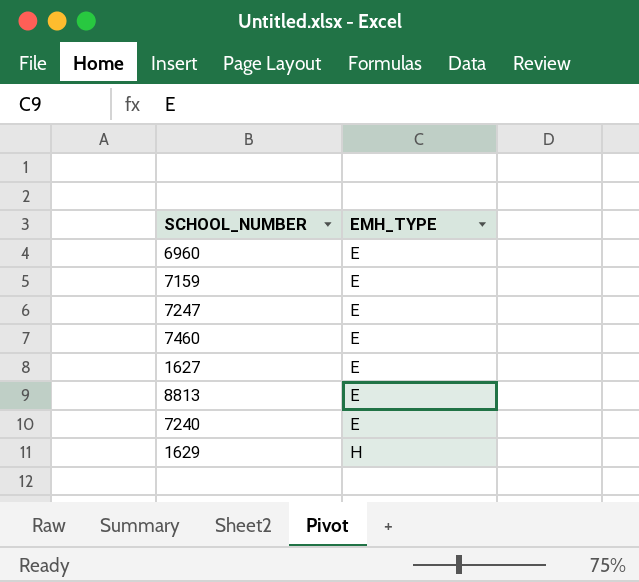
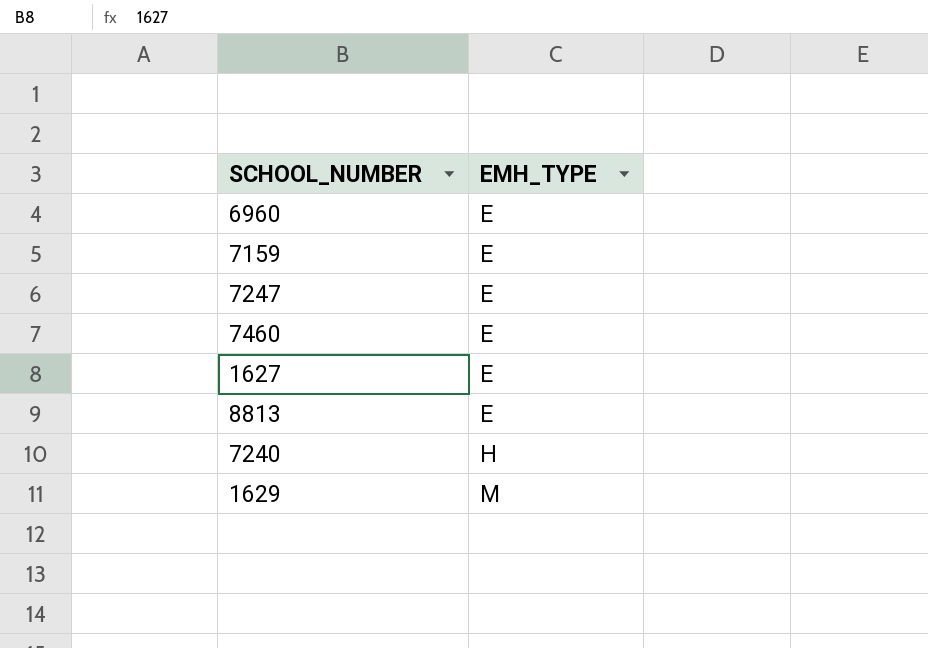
7240 | EMH_TYPE: E -> H
1629 | EMH_TYPE: H -> M

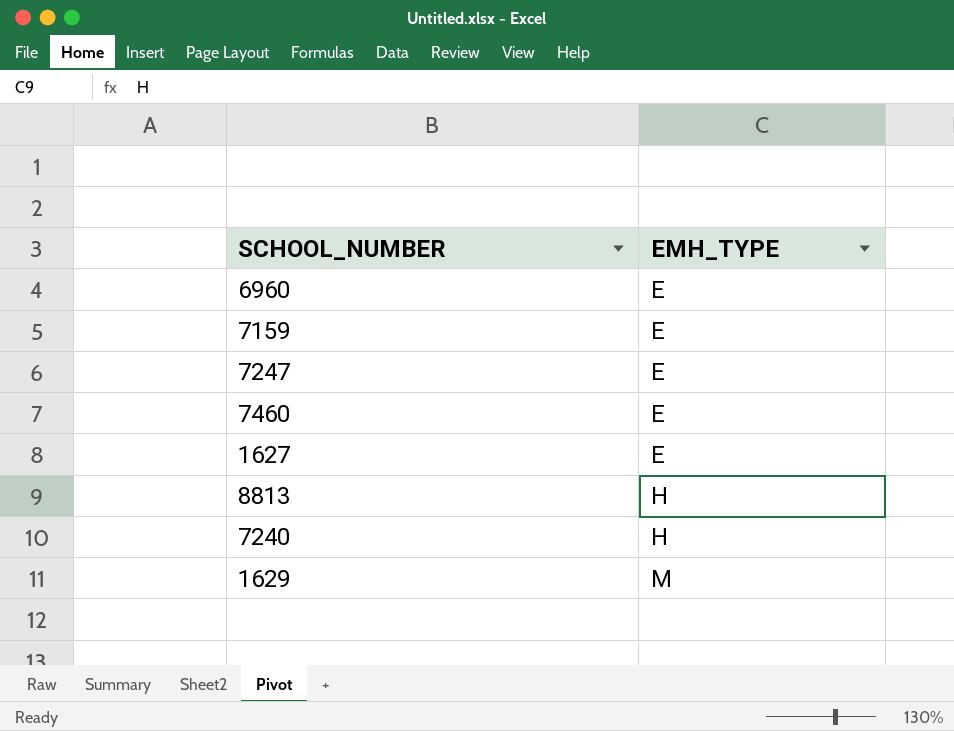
8813 | EMH_TYPE: E -> H

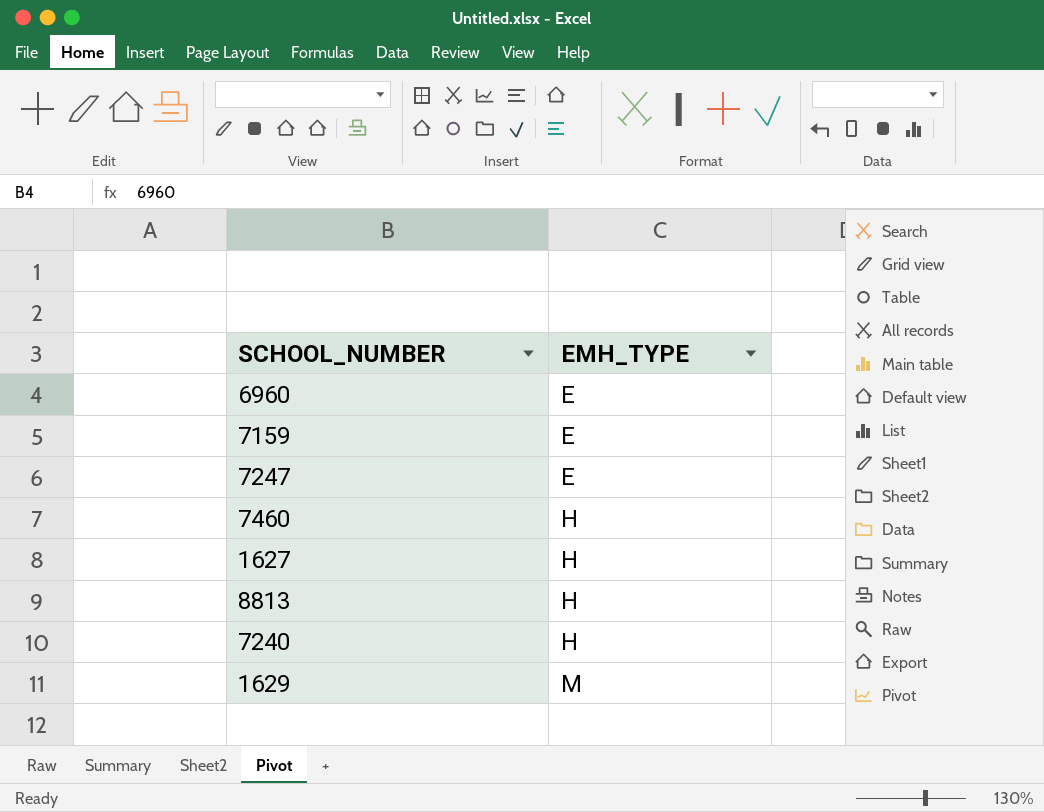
7460 | EMH_TYPE: E -> H
1627 | EMH_TYPE: E -> H

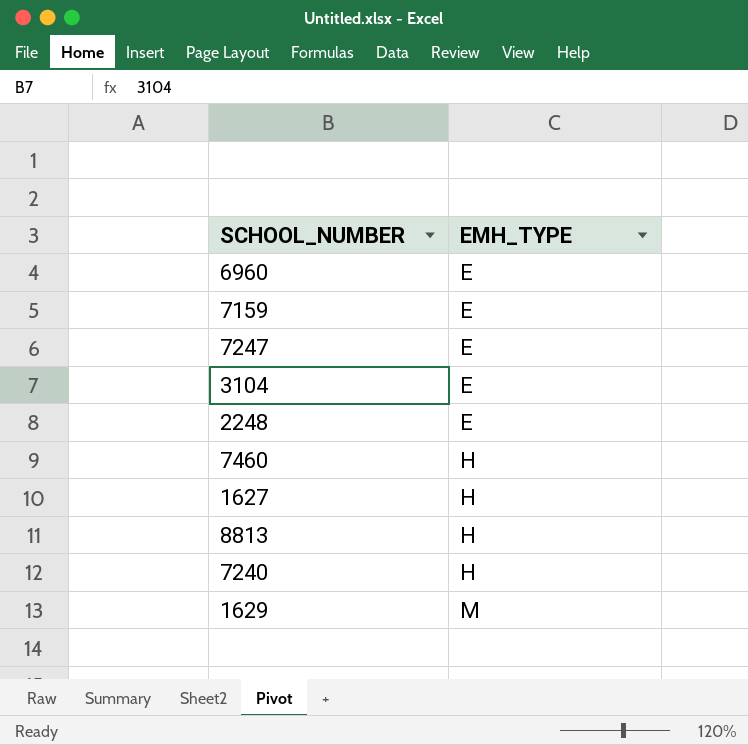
row 3104: none -> E
row 2248: none -> E

